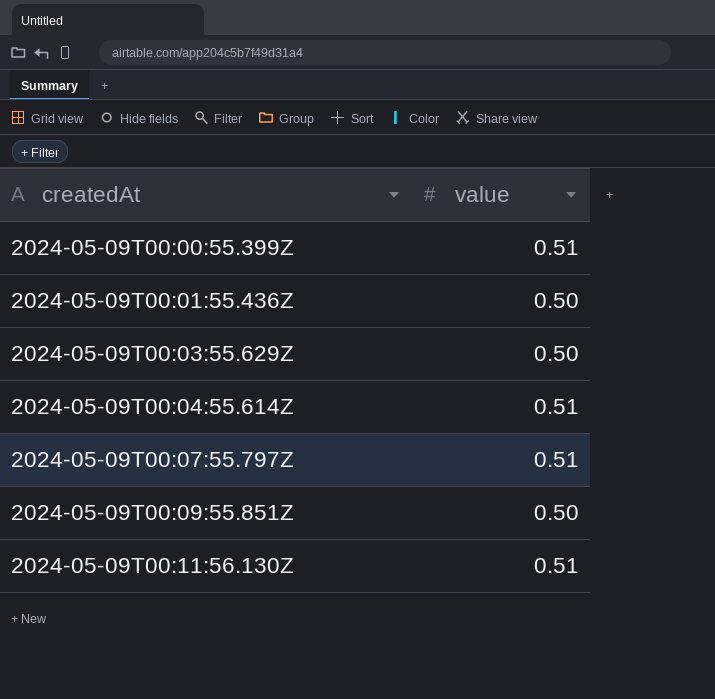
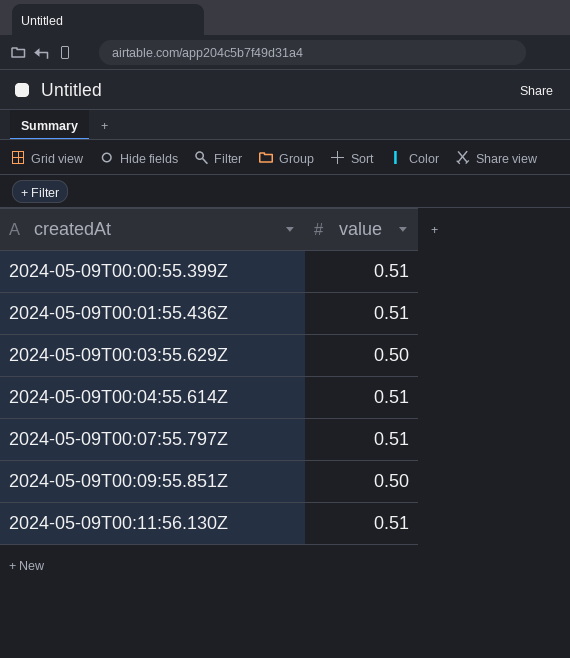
2024-05-09T00:01:55.436Z | value: 0.50 -> 0.51

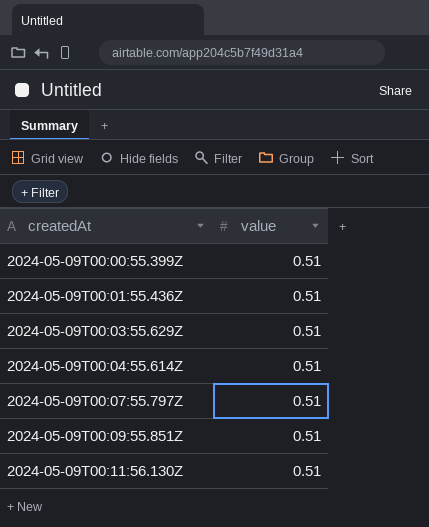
2024-05-09T00:03:55.629Z | value: 0.50 -> 0.51
2024-05-09T00:09:55.851Z | value: 0.50 -> 0.51

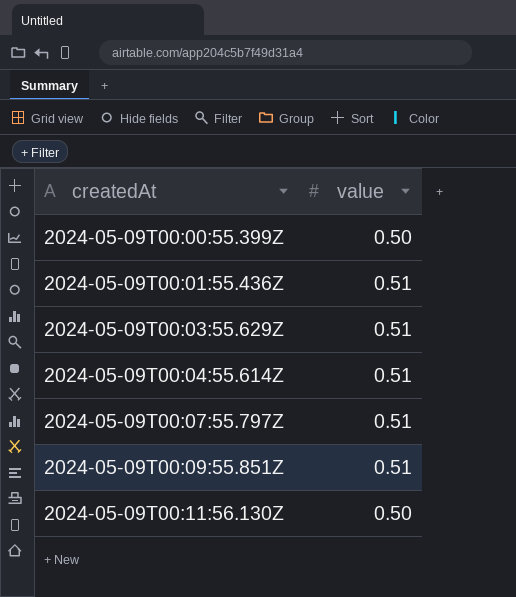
2024-05-09T00:00:55.399Z | value: 0.51 -> 0.50
2024-05-09T00:11:56.130Z | value: 0.51 -> 0.50

